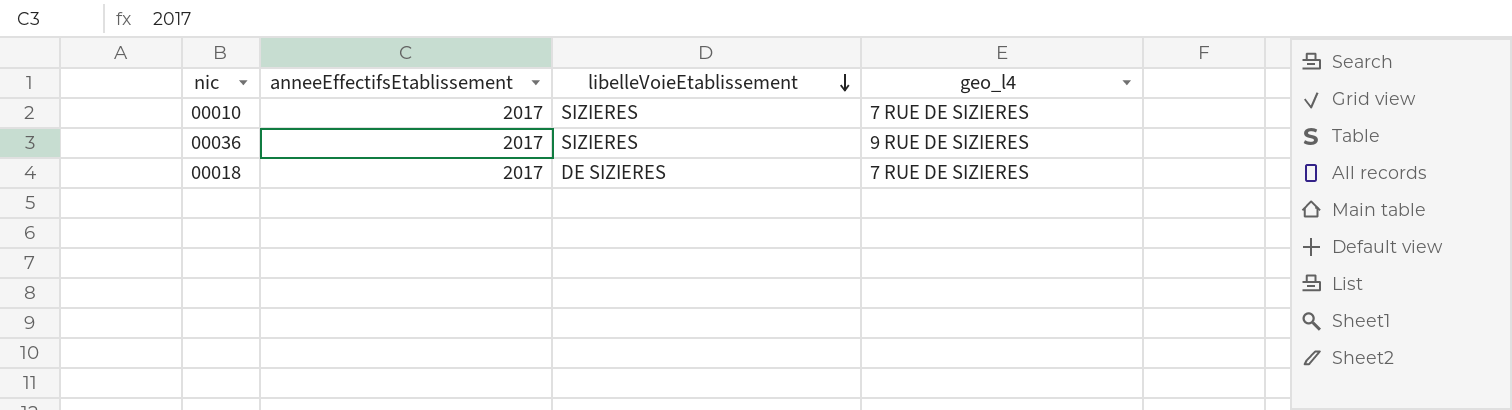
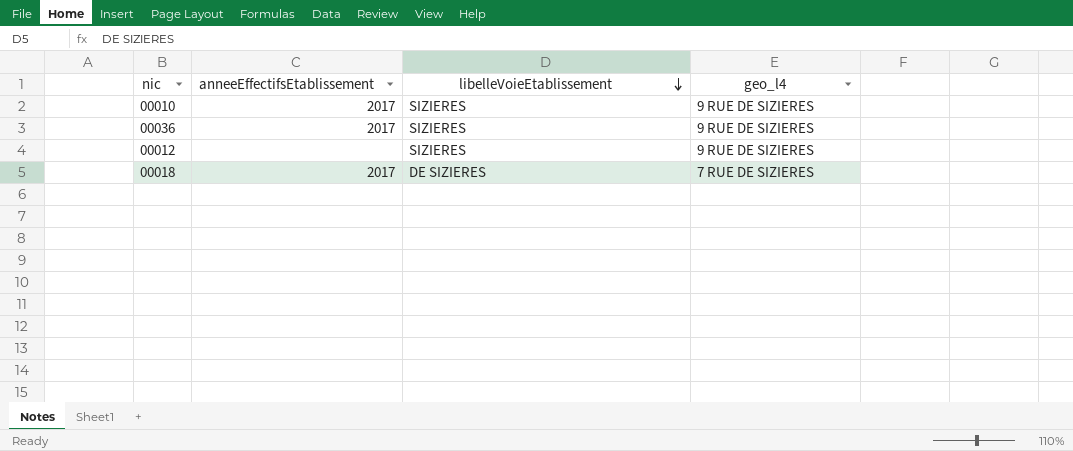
00010 | geo_l4: 7 RUE DE SIZIERES -> 9 RUE DE SIZIERES
row 00012: none -> none | SIZIERES | 9 RUE DE SIZIERES

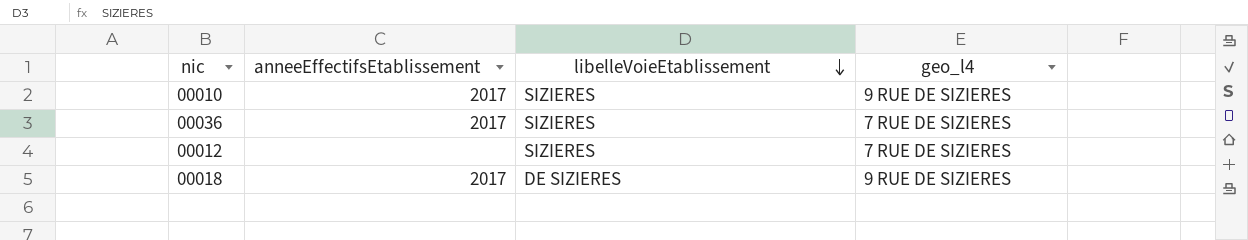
00036 | geo_l4: 9 RUE DE SIZIERES -> 7 RUE DE SIZIERES
00012 | geo_l4: 9 RUE DE SIZIERES -> 7 RUE DE SIZIERES
00018 | geo_l4: 7 RUE DE SIZIERES -> 9 RUE DE SIZIERES

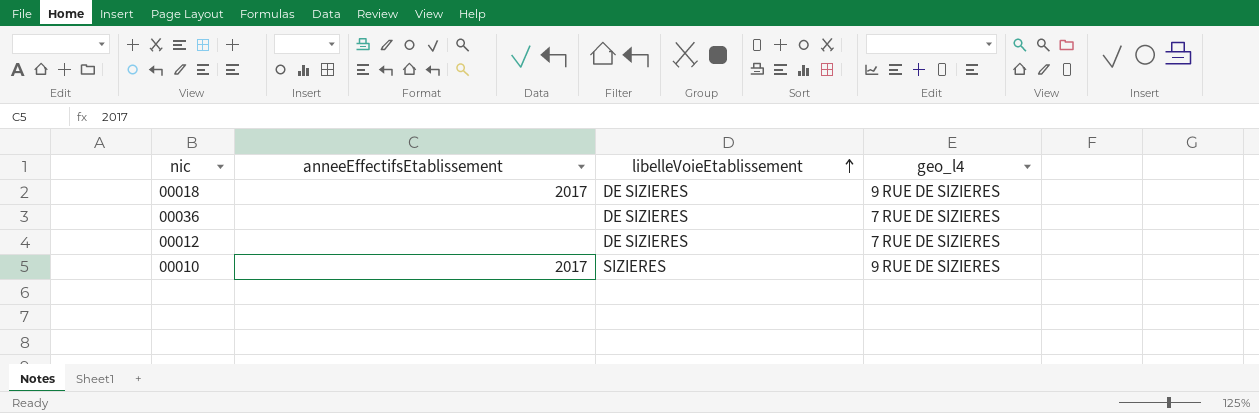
row order: libelleVoieEtablissement descending -> libelleVoieEtablissement ascending
00036 | anneeEffectifsEtablissement: 2017 -> none
00036 | libelleVoieEtablissement: SIZIERES -> DE SIZIERES
00012 | libelleVoieEtablissement: SIZIERES -> DE SIZIERES

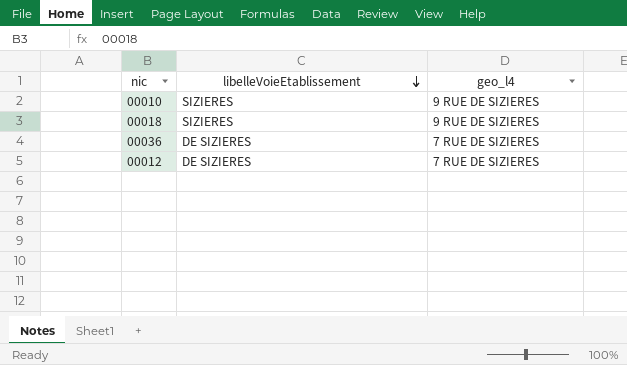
row order: libelleVoieEtablissement ascending -> libelleVoieEtablissement descending
column anneeEffectifsEtablissement | position: 2 -> none
00018 | libelleVoieEtablissement: DE SIZIERES -> SIZIERES

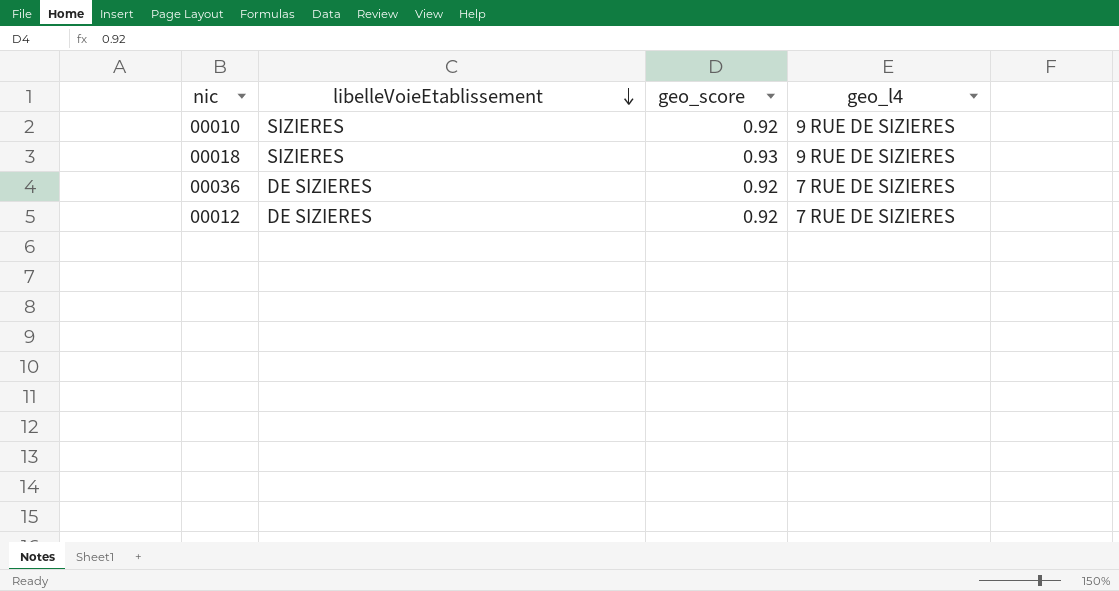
column geo_score | position: none -> 3

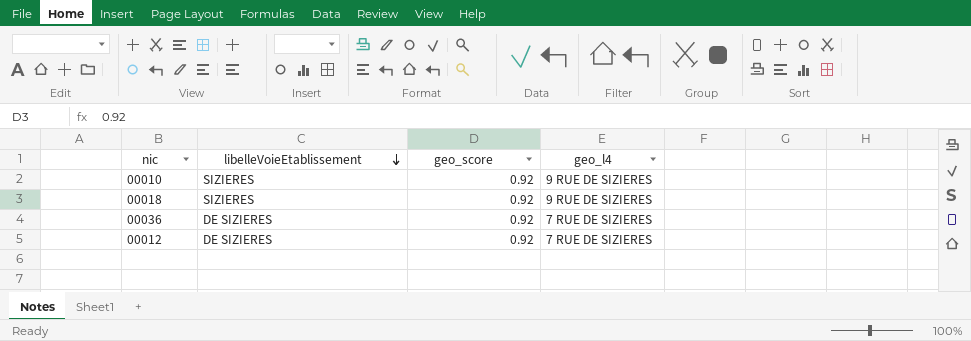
00018 | geo_score: 0.93 -> 0.92

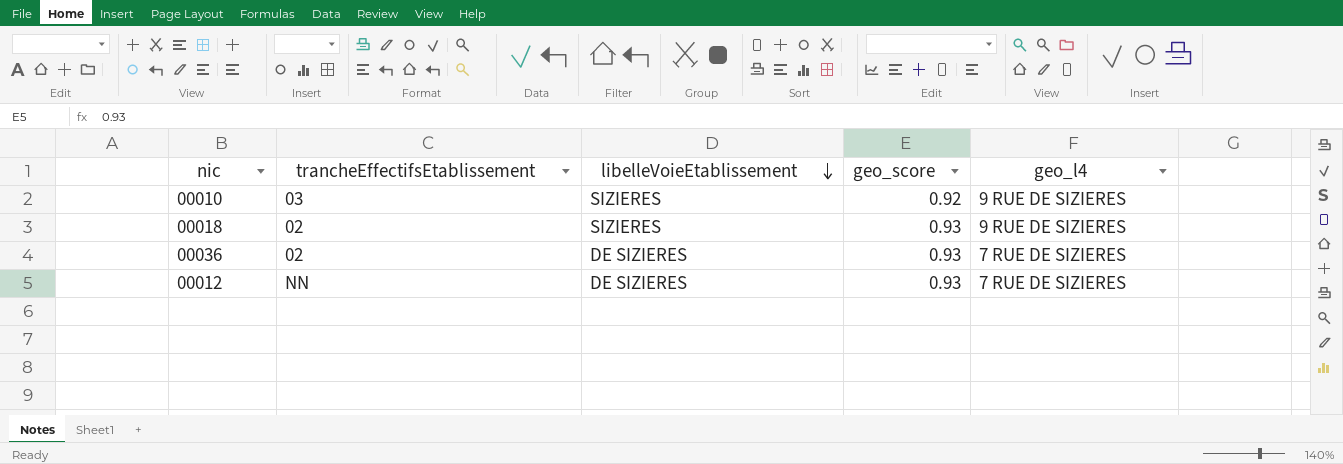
column trancheEffectifsEtablissement | position: none -> 2
00018 | geo_score: 0.92 -> 0.93
00036 | geo_score: 0.92 -> 0.93
00012 | geo_score: 0.92 -> 0.93

